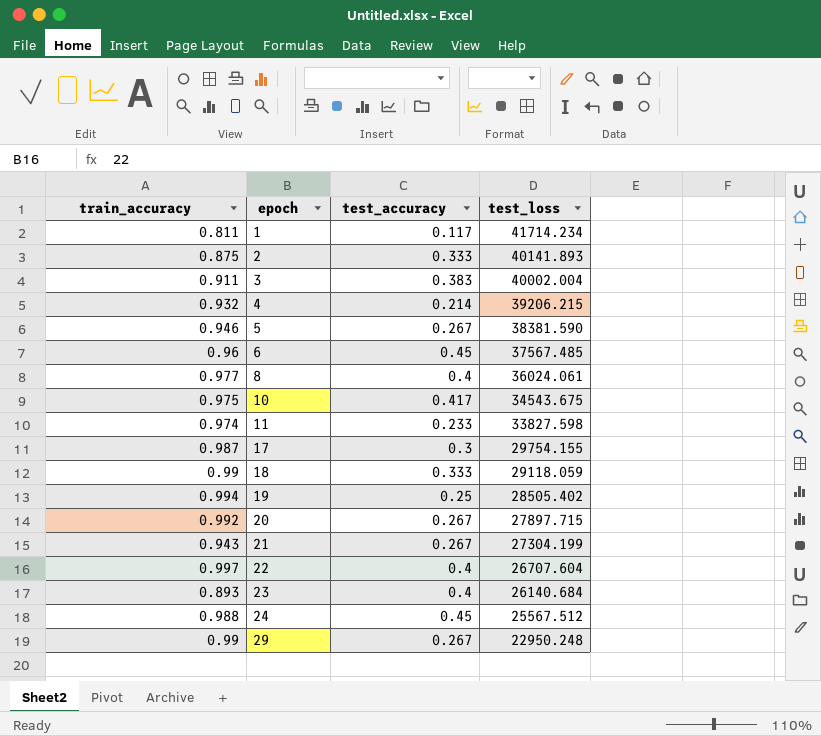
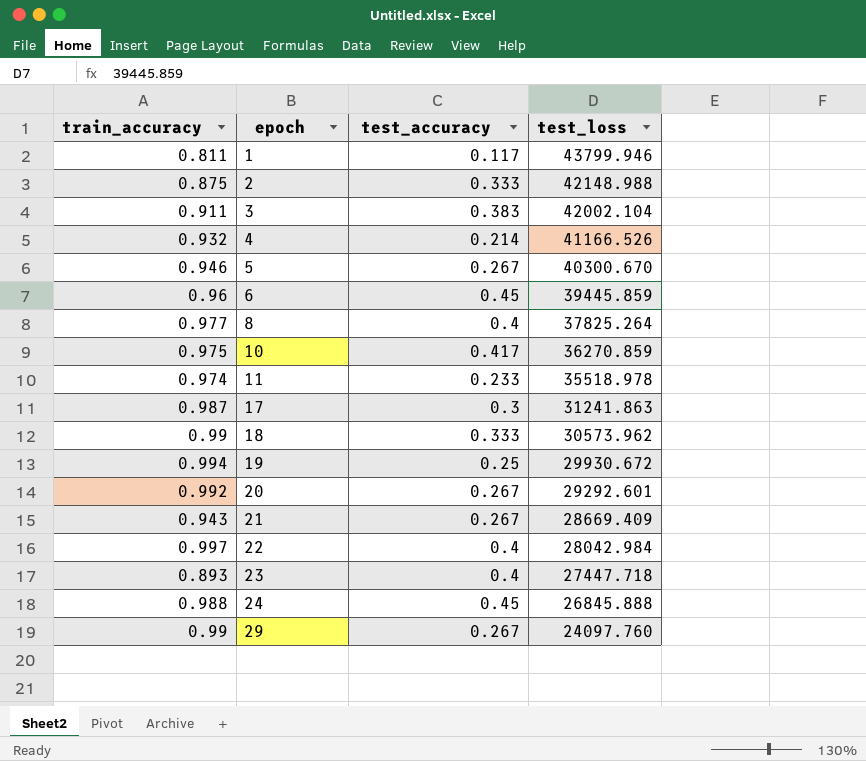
1 | test_loss: 41714.234 -> 43799.946
2 | test_loss: 40141.893 -> 42148.988
3 | test_loss: 40002.004 -> 42002.104
4 | test_loss: 39206.215 -> 41166.526
5 | test_loss: 38381.590 -> 40300.670
6 | test_loss: 37567.485 -> 39445.859
8 | test_loss: 36024.061 -> 37825.264
10 | test_loss: 34543.675 -> 36270.859
11 | test_loss: 33827.598 -> 35518.978
17 | test_loss: 29754.155 -> 31241.863
18 | test_loss: 29118.059 -> 30573.962
19 | test_loss: 28505.402 -> 29930.672
20 | test_loss: 27897.715 -> 29292.601
21 | test_loss: 27304.199 -> 28669.409
22 | test_loss: 26707.604 -> 28042.984
23 | test_loss: 26140.684 -> 27447.718
24 | test_loss: 25567.512 -> 26845.888
29 | test_loss: 22950.248 -> 24097.760

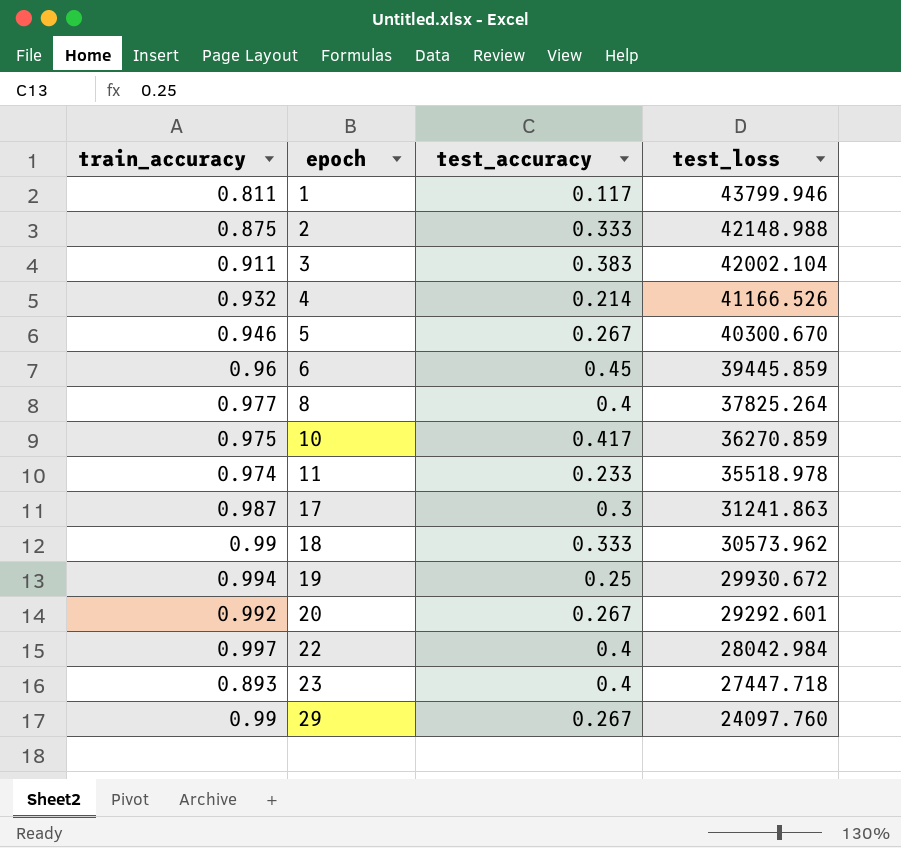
row 21: 0.943 | 0.267 | 28669.409 -> none
row 24: 0.988 | 0.45 | 26845.888 -> none

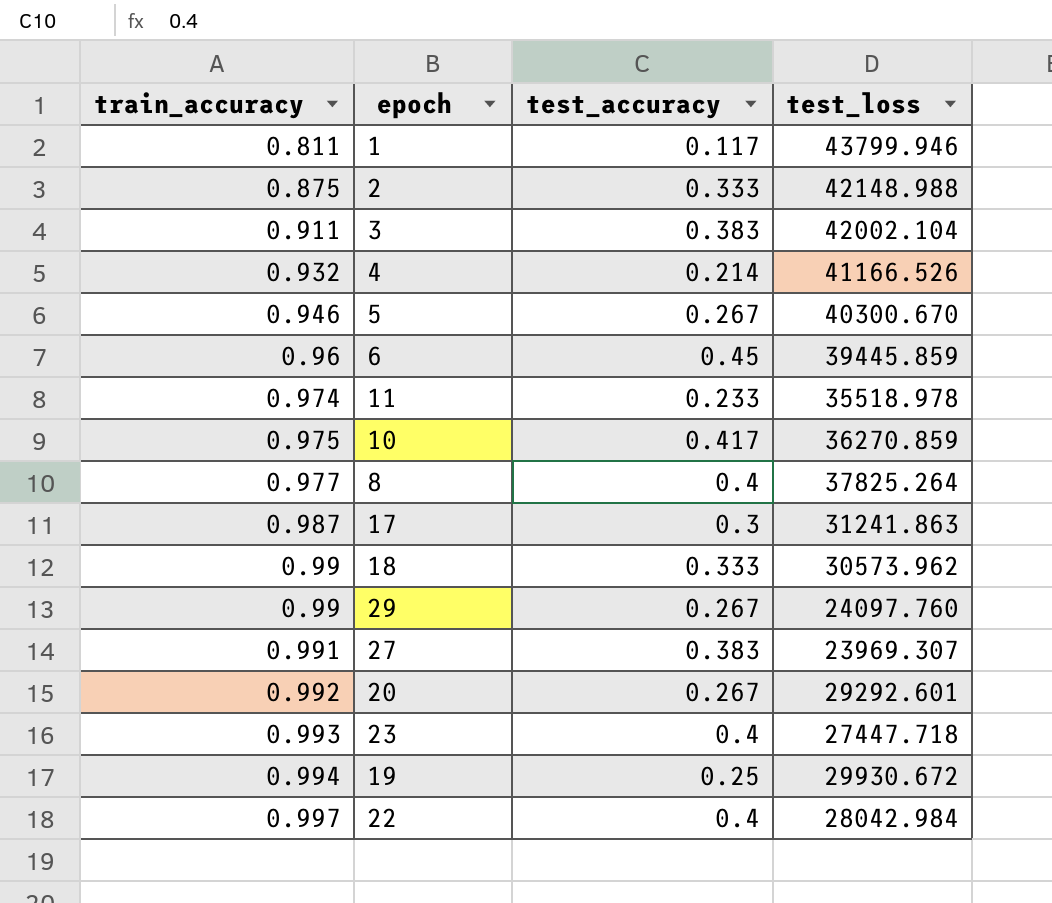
row order: epoch ascending -> train_accuracy ascending
row 27: none -> 0.991 | 0.383 | 23969.307
23 | train_accuracy: 0.893 -> 0.993

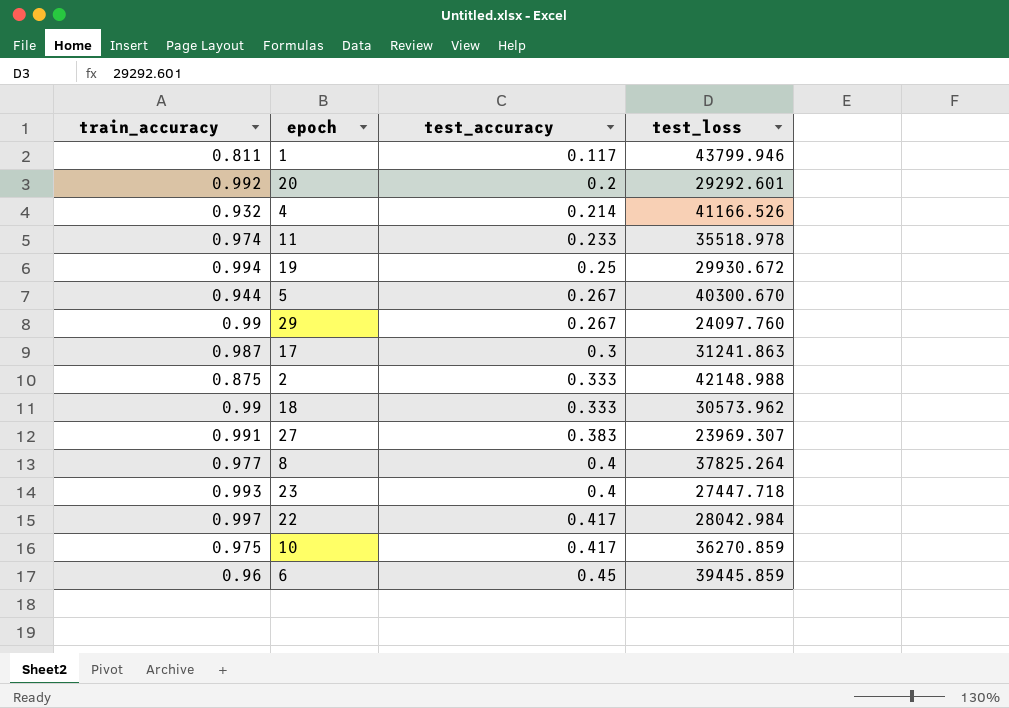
row order: train_accuracy ascending -> test_accuracy ascending
row 3: 0.911 | 0.383 | 42002.104 -> none
20 | test_accuracy: 0.267 -> 0.2
5 | train_accuracy: 0.946 -> 0.944
22 | test_accuracy: 0.4 -> 0.417

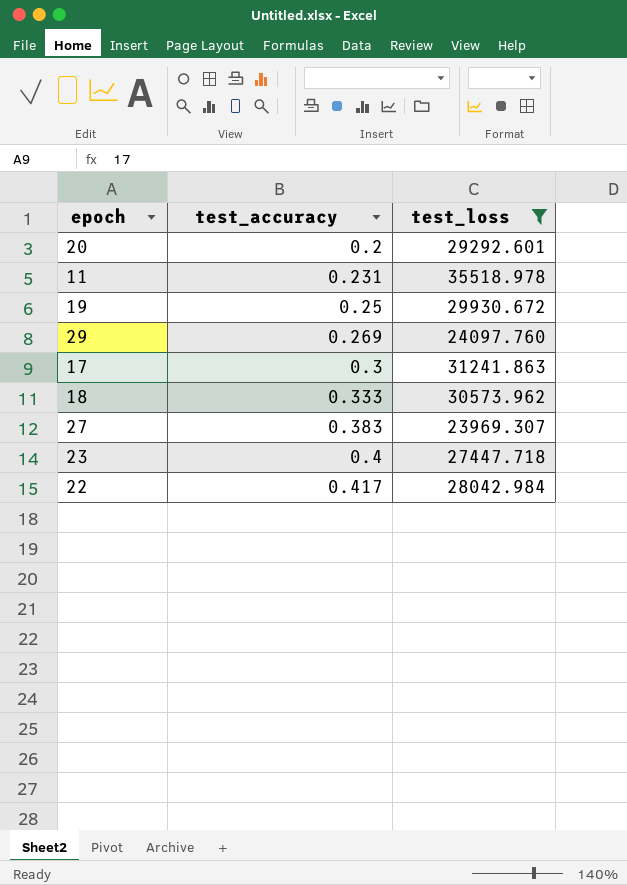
filter: none -> test_loss <= 35518.978
column train_accuracy | position: 1 -> none
11 | test_accuracy: 0.233 -> 0.231
29 | test_accuracy: 0.267 -> 0.269

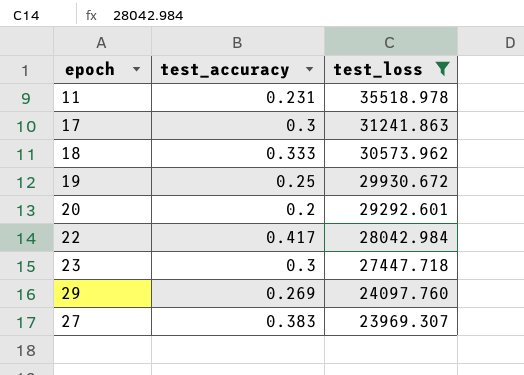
row order: test_accuracy ascending -> test_loss descending
23 | test_accuracy: 0.4 -> 0.3

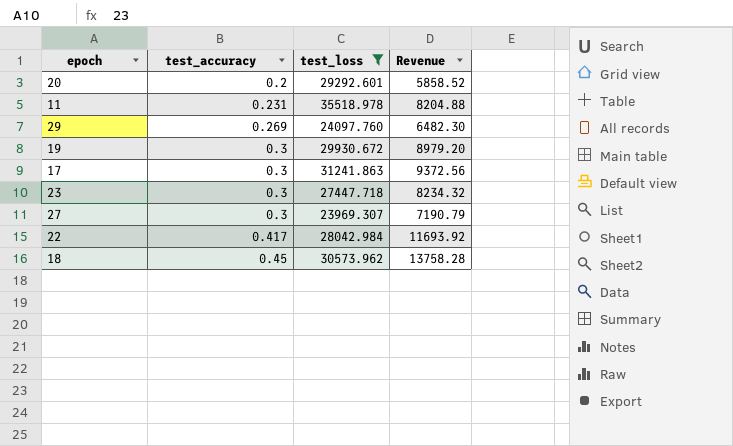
row order: test_loss descending -> test_accuracy ascending
column Revenue | formula: none -> [test_accuracy] * [test_loss]
19 | test_accuracy: 0.25 -> 0.3
27 | test_accuracy: 0.383 -> 0.3
18 | test_accuracy: 0.333 -> 0.45

